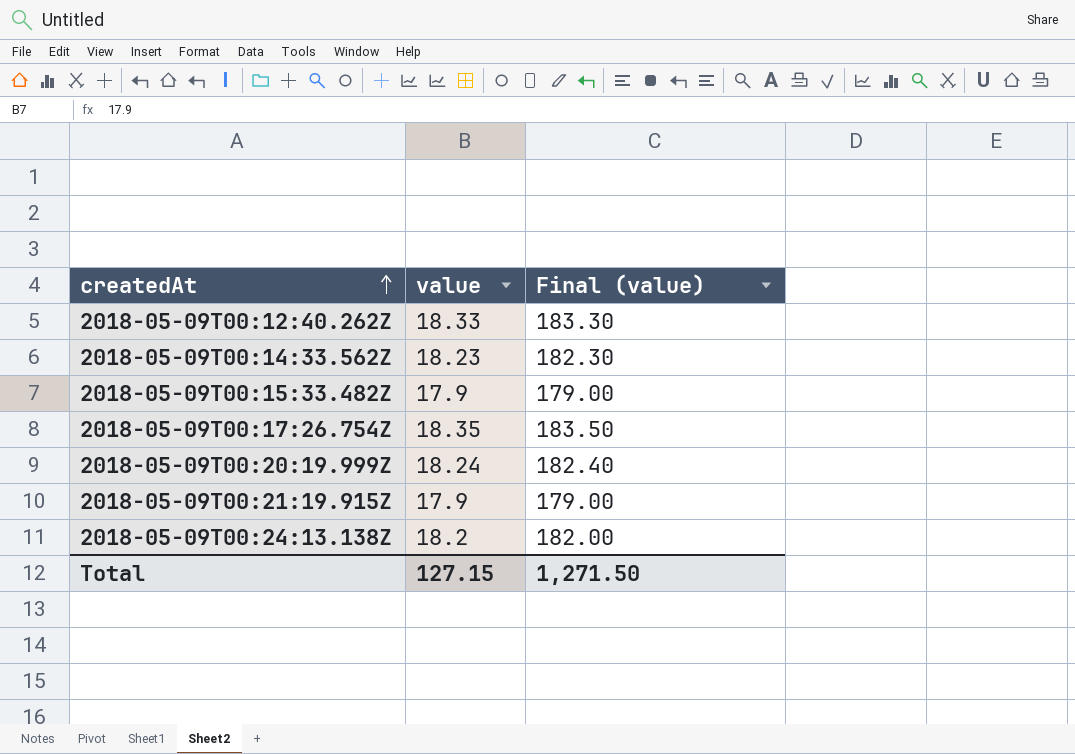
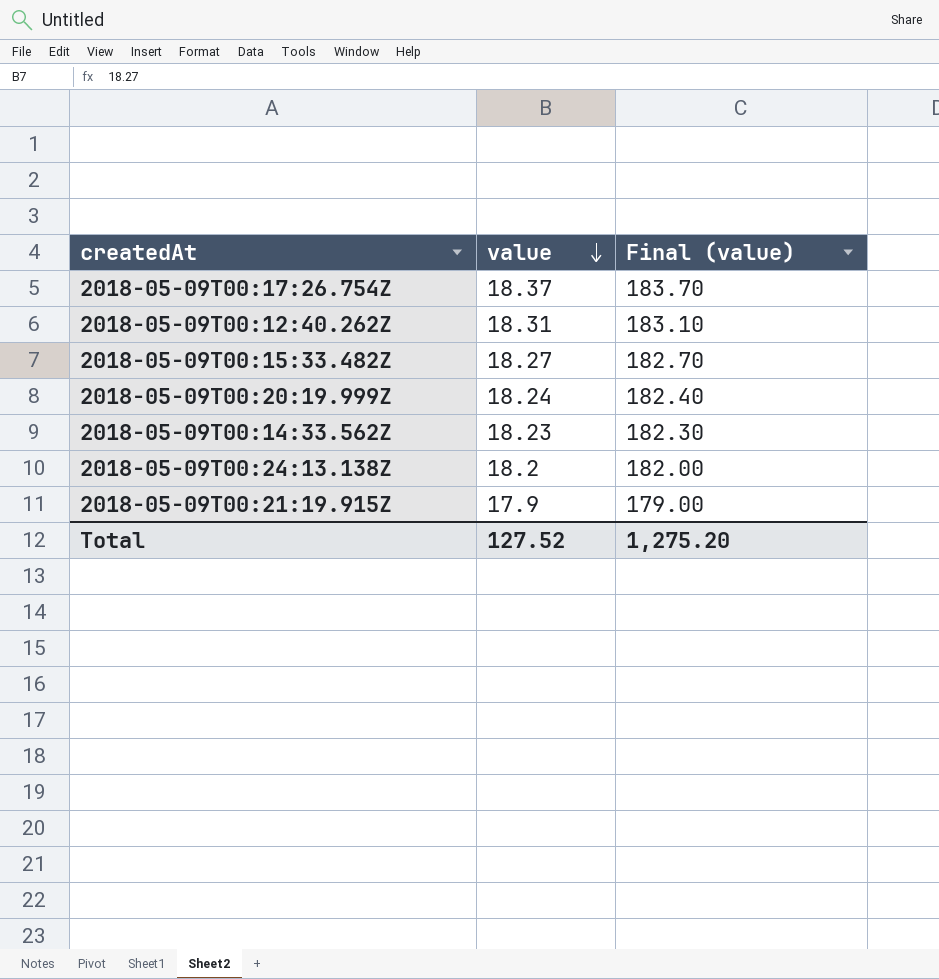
row order: createdAt ascending -> value descending
2018-05-09T00:17:26.754Z | value: 18.35 -> 18.37
2018-05-09T00:17:26.754Z | Final (value): 183.50 -> 183.70
2018-05-09T00:12:40.262Z | value: 18.33 -> 18.31
2018-05-09T00:12:40.262Z | Final (value): 183.30 -> 183.10
2018-05-09T00:15:33.482Z | value: 17.9 -> 18.27
2018-05-09T00:15:33.482Z | Final (value): 179.00 -> 182.70
Total | value: 127.15 -> 127.52
Total | Final (value): 1,271.50 -> 1,275.20

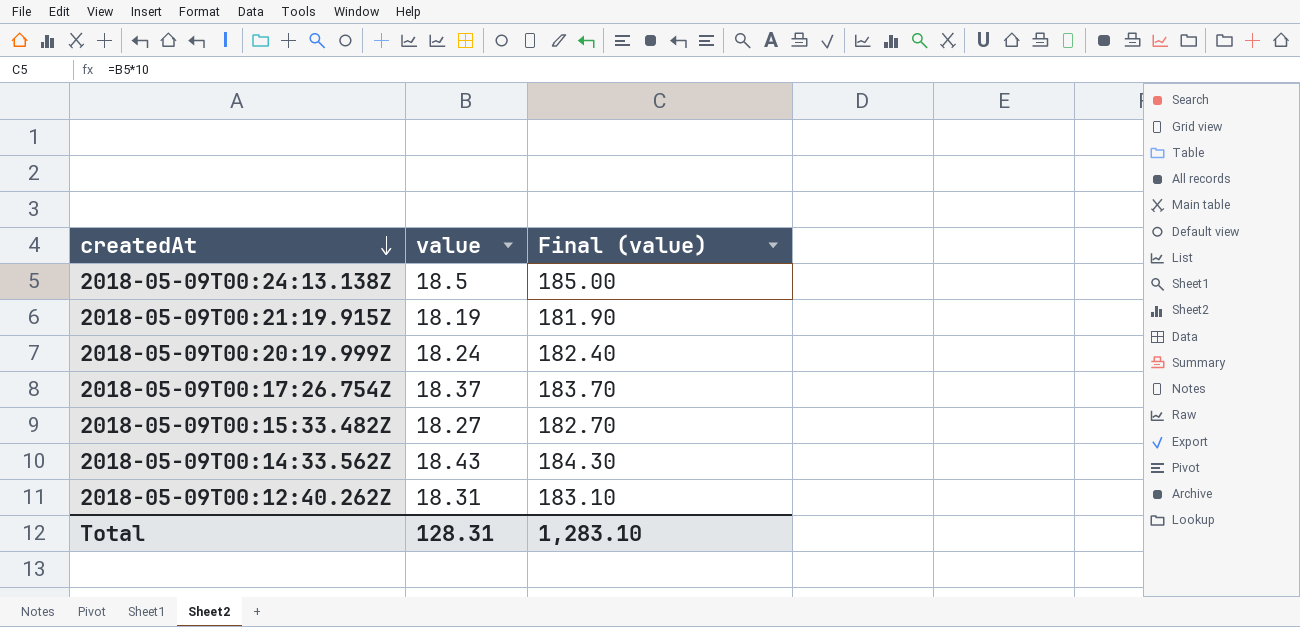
row order: value descending -> createdAt descending
2018-05-09T00:24:13.138Z | value: 18.2 -> 18.5
2018-05-09T00:24:13.138Z | Final (value): 182.00 -> 185.00
2018-05-09T00:21:19.915Z | value: 17.9 -> 18.19
2018-05-09T00:21:19.915Z | Final (value): 179.00 -> 181.90
2018-05-09T00:14:33.562Z | value: 18.23 -> 18.43
2018-05-09T00:14:33.562Z | Final (value): 182.30 -> 184.30
Total | value: 127.52 -> 128.31
Total | Final (value): 1,275.20 -> 1,283.10

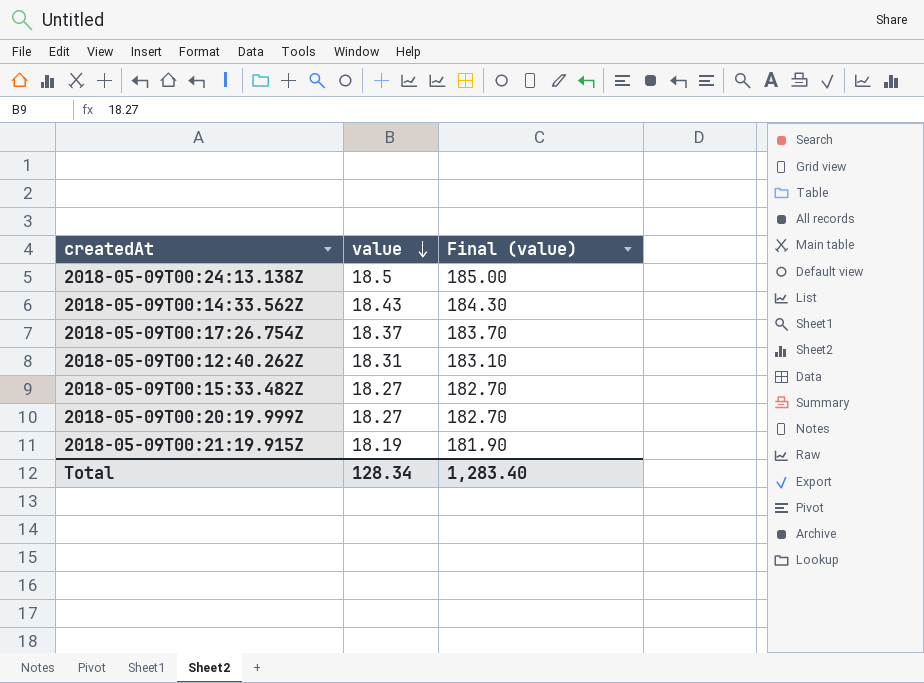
row order: createdAt descending -> value descending
2018-05-09T00:20:19.999Z | value: 18.24 -> 18.27
2018-05-09T00:20:19.999Z | Final (value): 182.40 -> 182.70
Total | value: 128.31 -> 128.34
Total | Final (value): 1,283.10 -> 1,283.40

